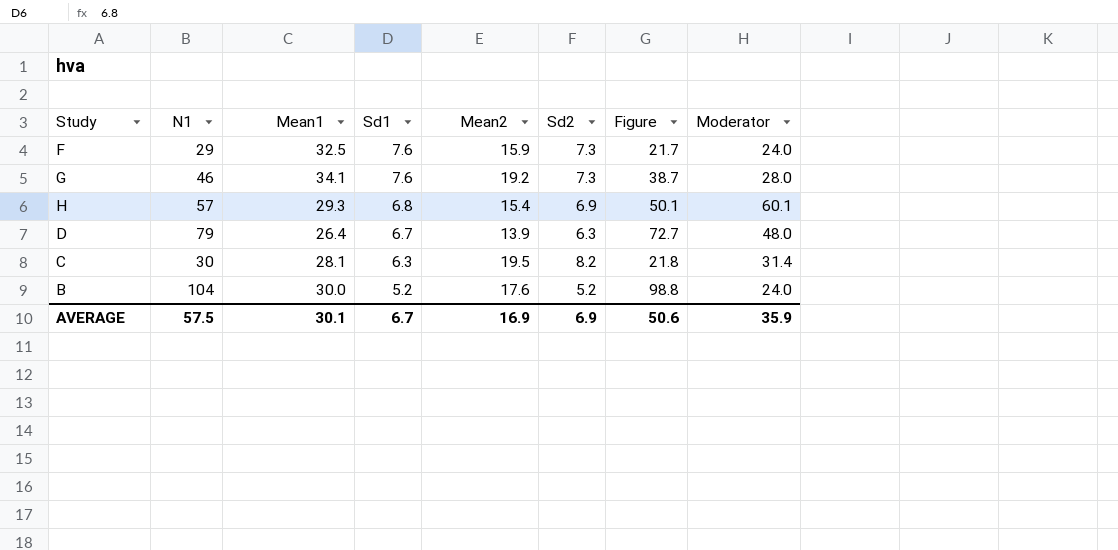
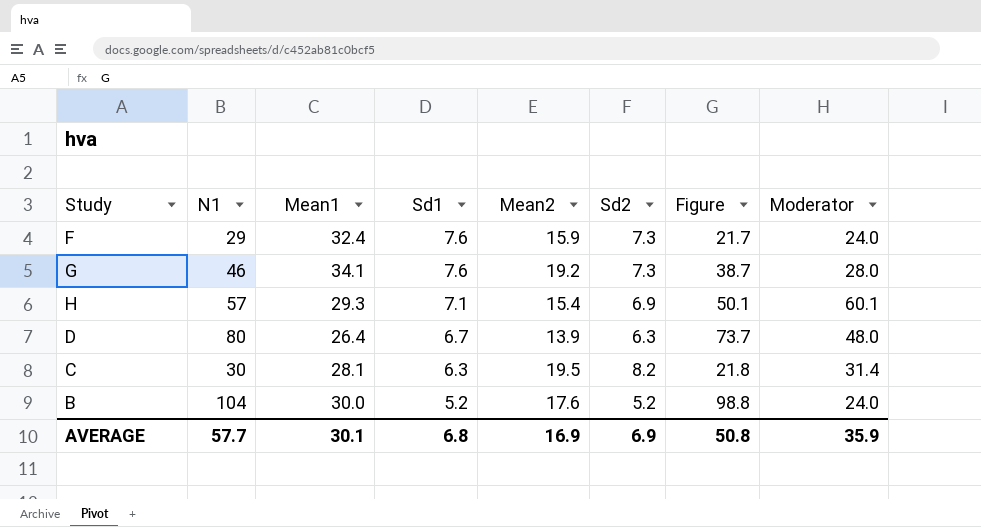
F | Mean1: 32.5 -> 32.4
H | Sd1: 6.8 -> 7.1
D | N1: 79 -> 80
D | Figure: 72.7 -> 73.7
AVERAGE | N1: 57.5 -> 57.7
AVERAGE | Sd1: 6.7 -> 6.8
AVERAGE | Figure: 50.6 -> 50.8

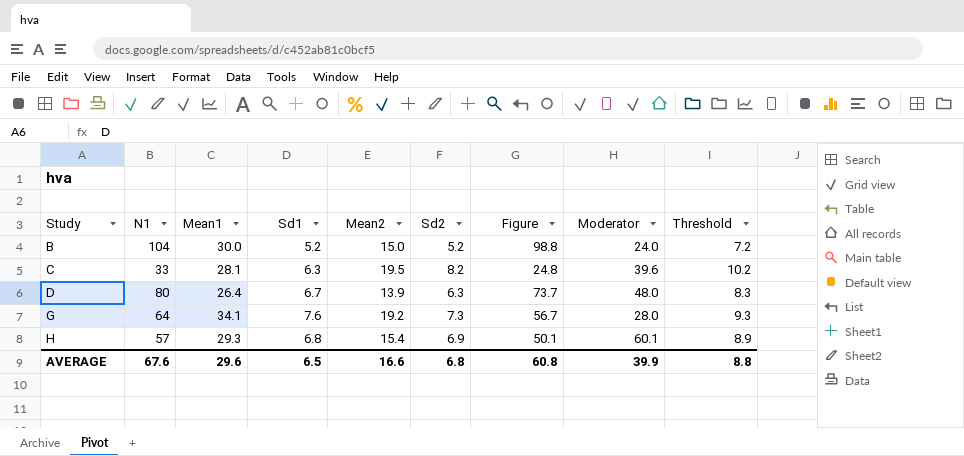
row order: Sd1 descending -> Study ascending
column Threshold | formula: none -> [Sd2] + 2
row F: 29 | 32.4 | 7.6 | 15.9 | 7.3 | 21.7 | 24.0 -> none
B | Mean2: 17.6 -> 15.0
C | N1: 30 -> 33
C | Figure: 21.8 -> 24.8
C | Moderator: 31.4 -> 39.6
G | N1: 46 -> 64
G | Figure: 38.7 -> 56.7
H | Sd1: 7.1 -> 6.8
AVERAGE | N1: 57.7 -> 67.6
AVERAGE | Mean1: 30.1 -> 29.6
AVERAGE | Sd1: 6.8 -> 6.5
AVERAGE | Mean2: 16.9 -> 16.6
AVERAGE | Sd2: 6.9 -> 6.8
AVERAGE | Figure: 50.8 -> 60.8
AVERAGE | Moderator: 35.9 -> 39.9

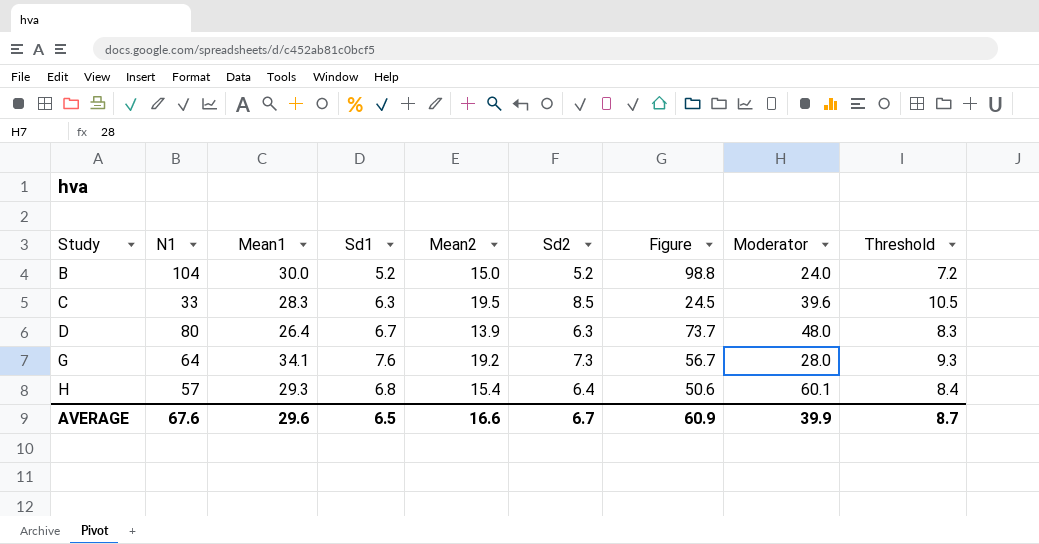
C | Mean1: 28.1 -> 28.3
C | Sd2: 8.2 -> 8.5
C | Figure: 24.8 -> 24.5
C | Threshold: 10.2 -> 10.5
H | Sd2: 6.9 -> 6.4
H | Figure: 50.1 -> 50.6
H | Threshold: 8.9 -> 8.4
AVERAGE | Sd2: 6.8 -> 6.7
AVERAGE | Figure: 60.8 -> 60.9
AVERAGE | Threshold: 8.8 -> 8.7

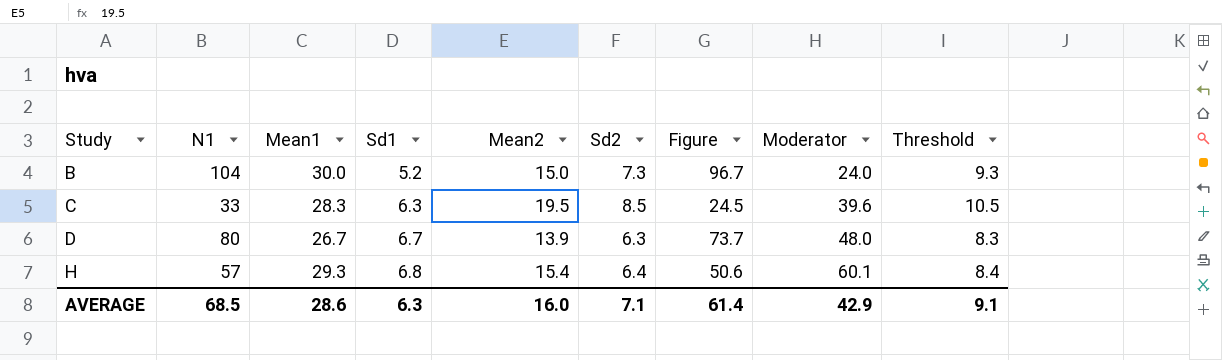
row G: 64 | 34.1 | 7.6 | 19.2 | 7.3 | 56.7 | 28.0 | 9.3 -> none
B | Sd2: 5.2 -> 7.3
B | Figure: 98.8 -> 96.7
B | Threshold: 7.2 -> 9.3
D | Mean1: 26.4 -> 26.7
AVERAGE | N1: 67.6 -> 68.5
AVERAGE | Mean1: 29.6 -> 28.6
AVERAGE | Sd1: 6.5 -> 6.3
AVERAGE | Mean2: 16.6 -> 16.0
AVERAGE | Sd2: 6.7 -> 7.1
AVERAGE | Figure: 60.9 -> 61.4
AVERAGE | Moderator: 39.9 -> 42.9
AVERAGE | Threshold: 8.7 -> 9.1

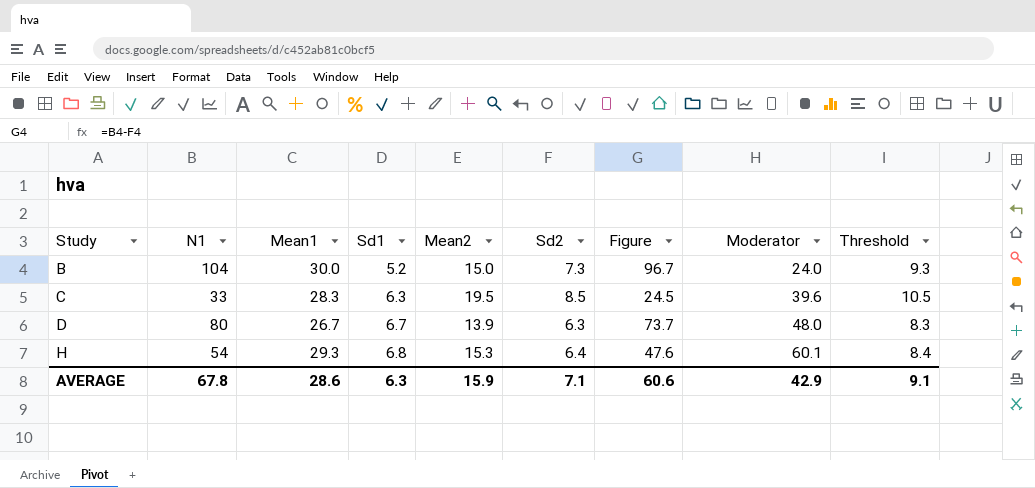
H | N1: 57 -> 54
H | Mean2: 15.4 -> 15.3
H | Figure: 50.6 -> 47.6
AVERAGE | N1: 68.5 -> 67.8
AVERAGE | Mean2: 16.0 -> 15.9
AVERAGE | Figure: 61.4 -> 60.6

